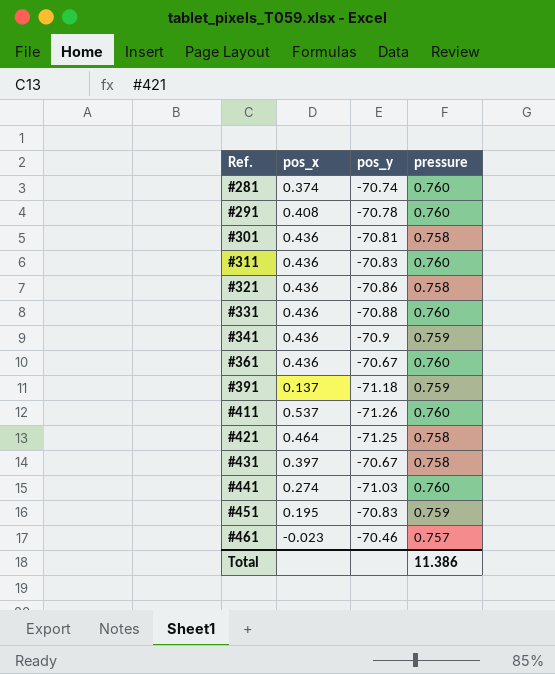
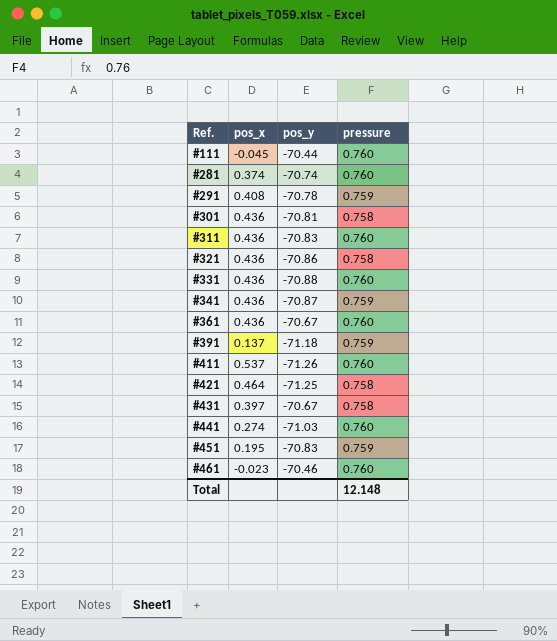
row #111: none -> -0.045 | -70.44 | 0.760
#291 | pressure: 0.760 -> 0.759
#341 | pos_y: -70.9 -> -70.87
#461 | pressure: 0.757 -> 0.760
Total | pressure: 11.386 -> 12.148

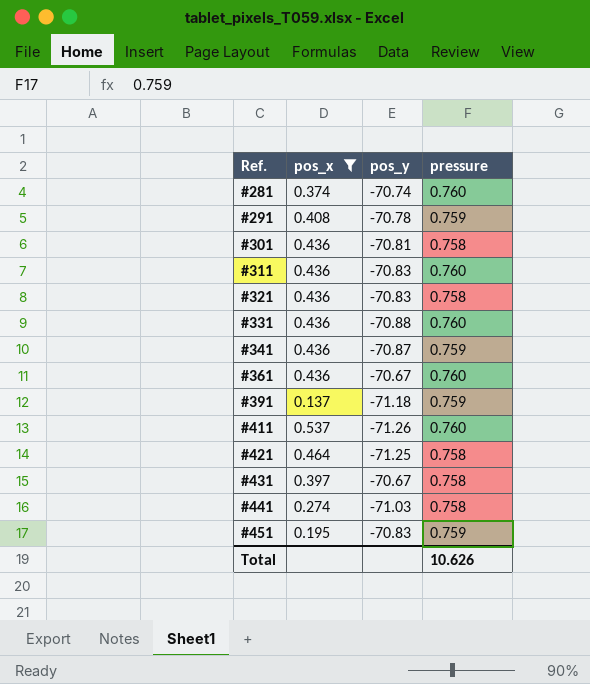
filter: none -> pos_x >= 0.137
#321 | pos_y: -70.86 -> -70.83
#441 | pressure: 0.760 -> 0.758
Total | pressure: 12.148 -> 10.626

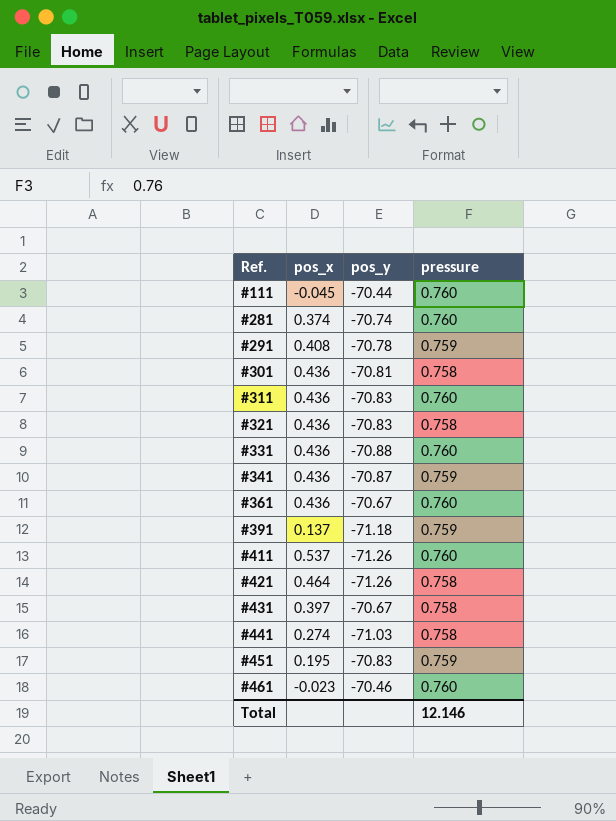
filter: pos_x >= 0.137 -> none
#421 | pos_y: -71.25 -> -71.26
Total | pressure: 10.626 -> 12.146

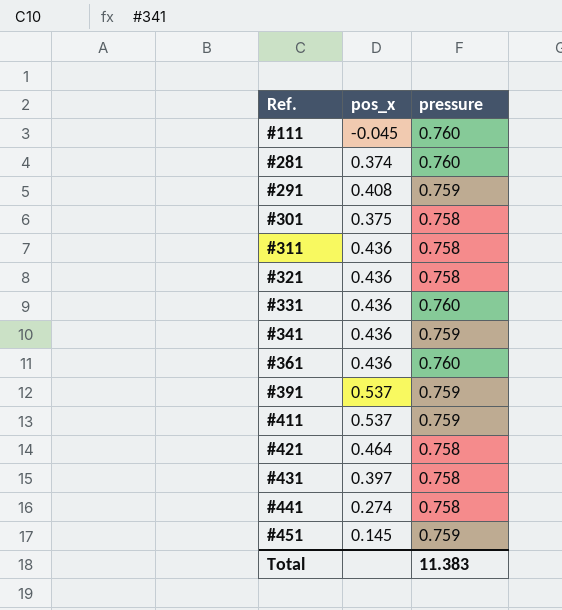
column pos_y | position: 3 -> none
row #461: -0.023 | -70.46 | 0.760 -> none
#301 | pos_x: 0.436 -> 0.375
#311 | pressure: 0.760 -> 0.758
#391 | pos_x: 0.137 -> 0.537
#411 | pressure: 0.760 -> 0.759
#451 | pos_x: 0.195 -> 0.145
Total | pressure: 12.146 -> 11.383

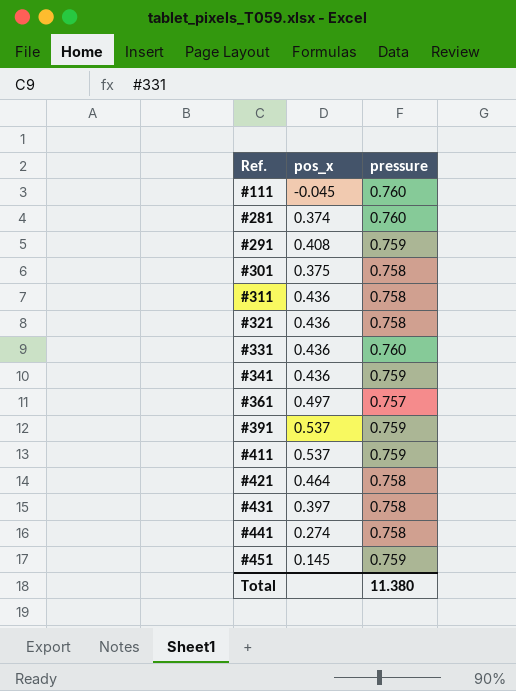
#361 | pos_x: 0.436 -> 0.497
#361 | pressure: 0.760 -> 0.757
Total | pressure: 11.383 -> 11.380

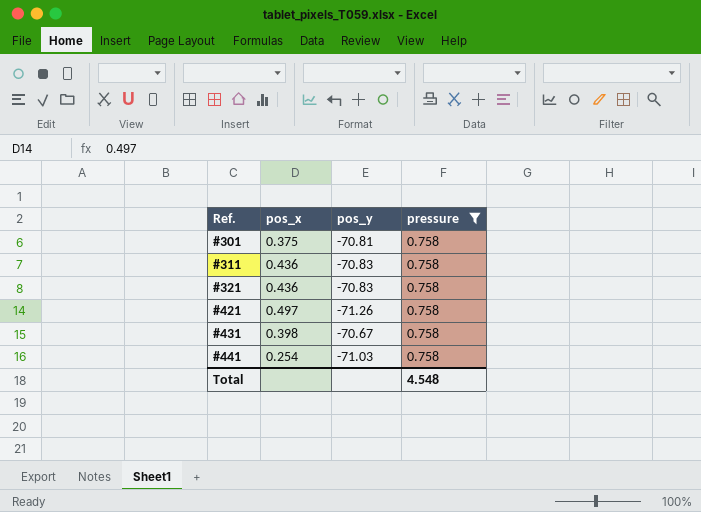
filter: none -> pressure = 0.758
column pos_y | position: none -> 3
#421 | pos_x: 0.464 -> 0.497
#431 | pos_x: 0.397 -> 0.398
#441 | pos_x: 0.274 -> 0.254
Total | pressure: 11.380 -> 4.548

